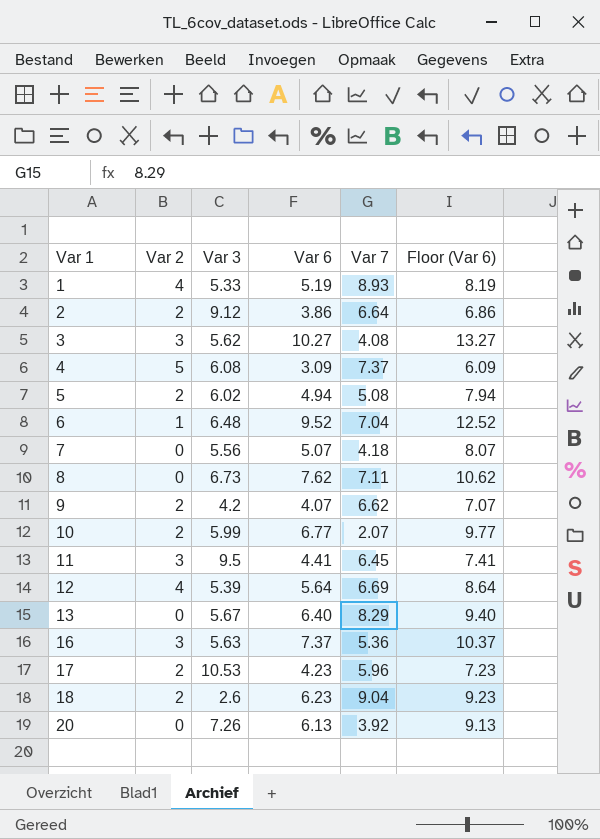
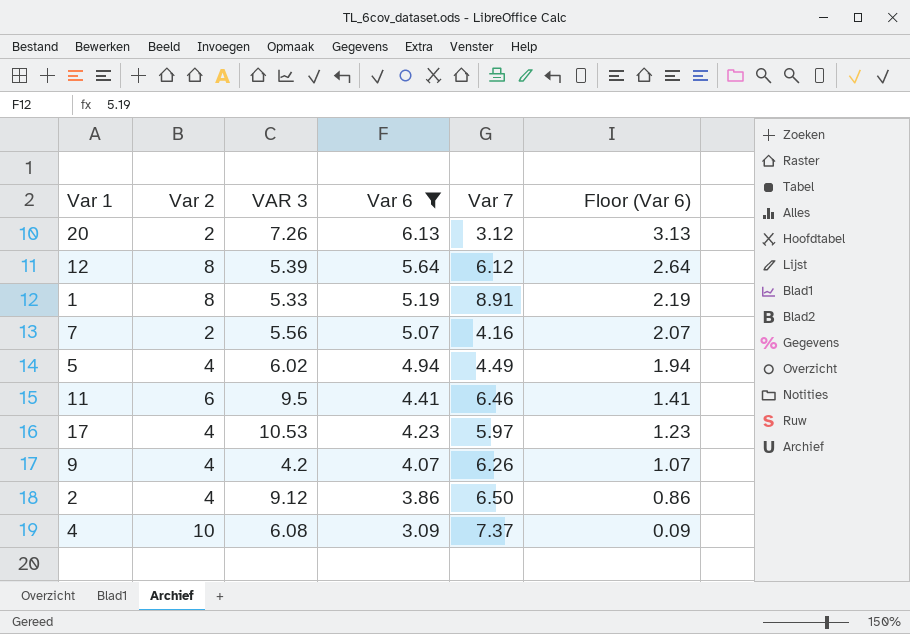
filter: none -> Var 6 <= 6.13
row order: Var 1 ascending -> Var 6 descending
column name: Var 3 -> VAR 3
column Floor (Var 6) | formula: [Var 6] + 3 -> [Var 6] - 3
20 | Var 2: 0 -> 2
20 | Var 7: 3.92 -> 3.12
12 | Var 2: 4 -> 8
12 | Var 7: 6.69 -> 6.12
1 | Var 2: 4 -> 8
1 | Var 7: 8.93 -> 8.91
7 | Var 2: 0 -> 2
7 | Var 7: 4.18 -> 4.16
5 | Var 2: 2 -> 4
5 | Var 7: 5.08 -> 4.49
11 | Var 2: 3 -> 6
11 | Var 7: 6.45 -> 6.46
17 | Var 2: 2 -> 4
17 | Var 7: 5.96 -> 5.97
9 | Var 2: 2 -> 4
9 | Var 7: 6.62 -> 6.26
2 | Var 2: 2 -> 4
2 | Var 7: 6.64 -> 6.50
4 | Var 2: 5 -> 10

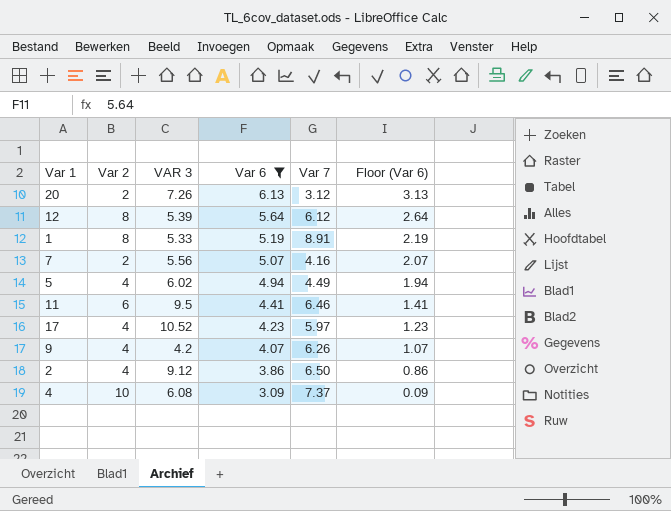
17 | VAR 3: 10.53 -> 10.52

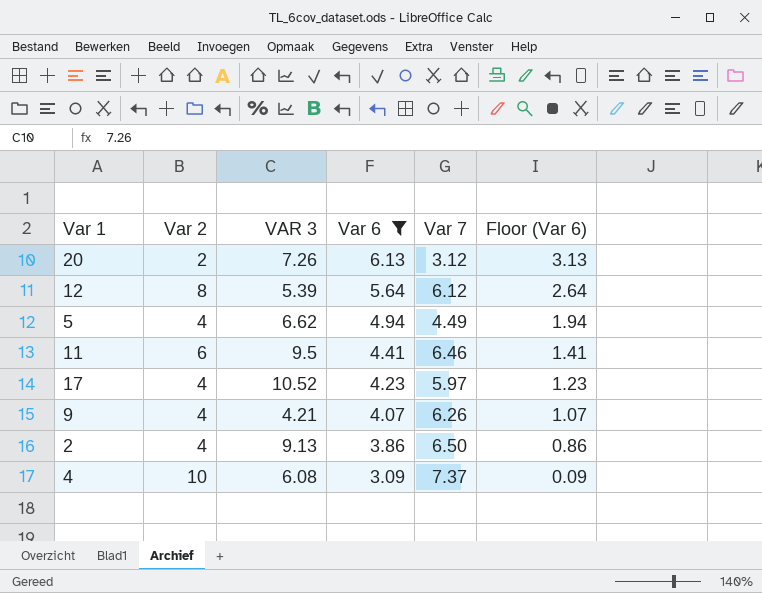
row 1: 8 | 5.33 | 5.19 | 8.91 | 2.19 -> none
row 7: 2 | 5.56 | 5.07 | 4.16 | 2.07 -> none
5 | VAR 3: 6.02 -> 6.62
9 | VAR 3: 4.2 -> 4.21
2 | VAR 3: 9.12 -> 9.13

